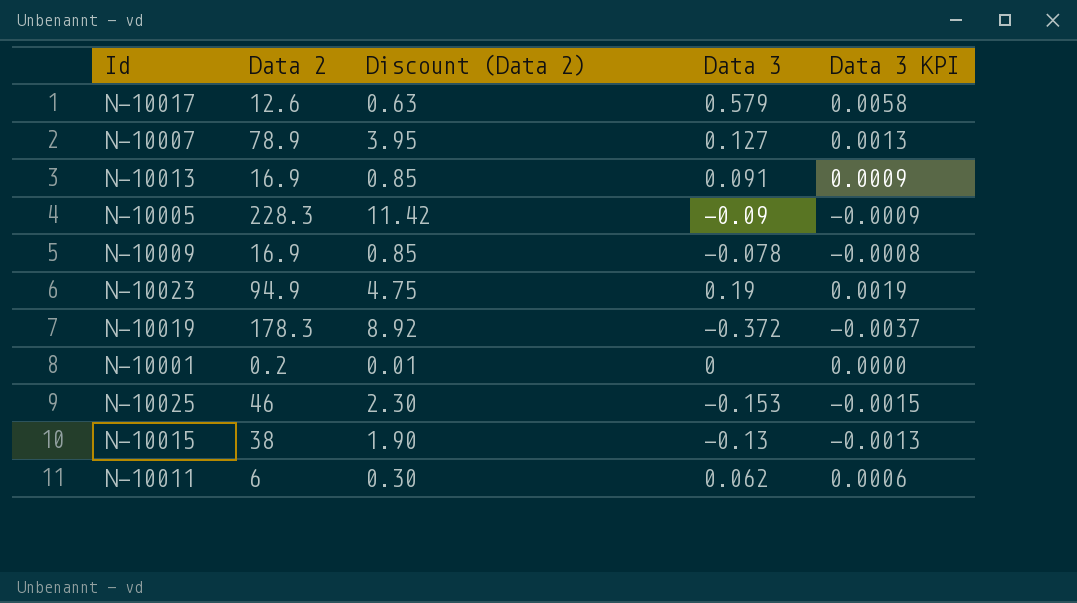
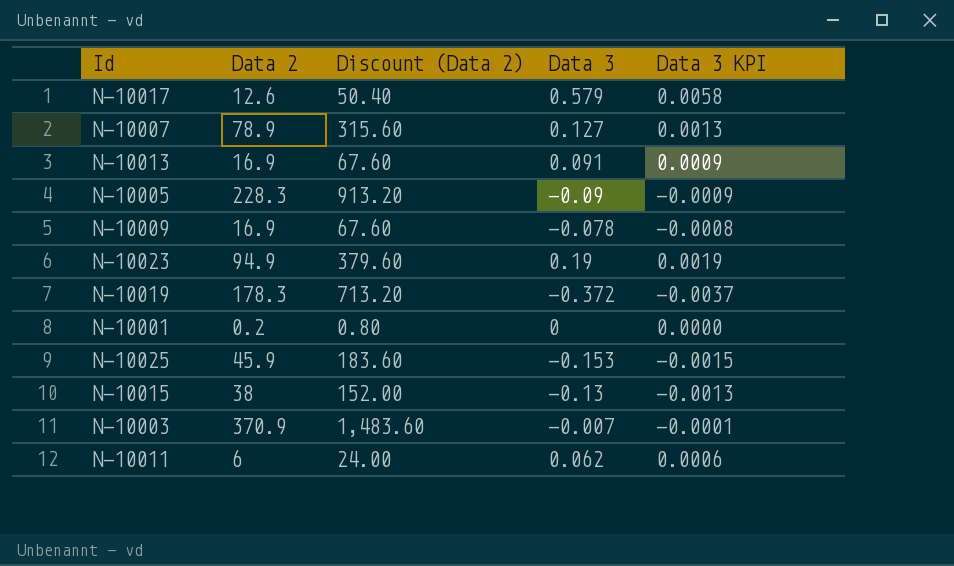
column Discount (Data 2) | formula: [Data 2] * 0.05 -> [Data 2] * 4
N-10025 | Data 2: 46 -> 45.9
row N-10003: none -> 370.9 | 1,483.60 | -0.007 | -0.0001

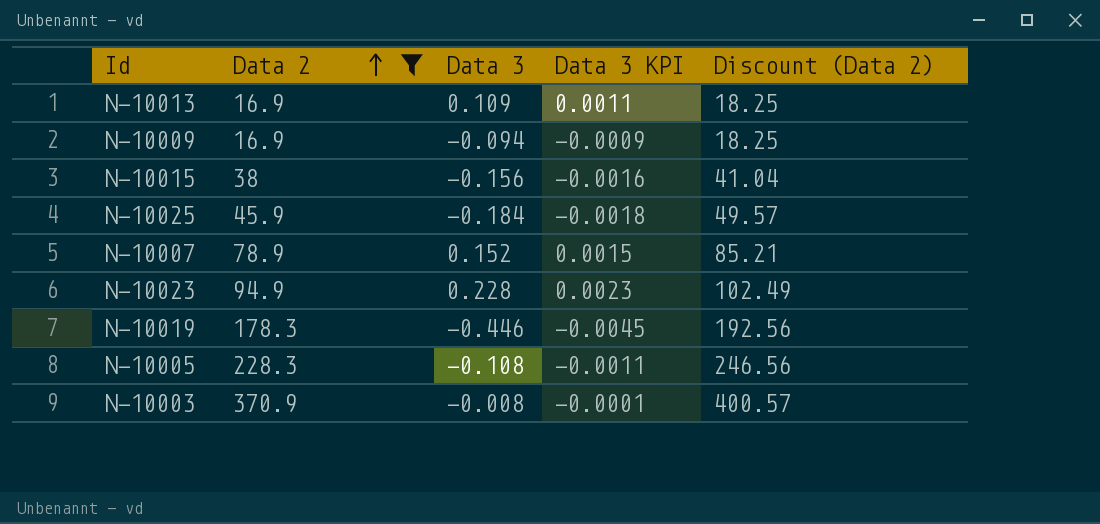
filter: none -> Data 2 >= 16.9
row order: none -> Data 2 ascending
column Discount (Data 2) | formula: [Data 2] * 4 -> [Data 2] * 1.08
column Discount (Data 2) | position: 3 -> 5
N-10013 | Data 3: 0.091 -> 0.109
N-10013 | Data 3 KPI: 0.0009 -> 0.0011
N-10009 | Data 3: -0.078 -> -0.094
N-10009 | Data 3 KPI: -0.0008 -> -0.0009
N-10015 | Data 3: -0.13 -> -0.156
N-10015 | Data 3 KPI: -0.0013 -> -0.0016
N-10025 | Data 3: -0.153 -> -0.184
N-10025 | Data 3 KPI: -0.0015 -> -0.0018
N-10007 | Data 3: 0.127 -> 0.152
N-10007 | Data 3 KPI: 0.0013 -> 0.0015
N-10023 | Data 3: 0.19 -> 0.228
N-10023 | Data 3 KPI: 0.0019 -> 0.0023
N-10019 | Data 3: -0.372 -> -0.446
N-10019 | Data 3 KPI: -0.0037 -> -0.0045
N-10005 | Data 3: -0.09 -> -0.108
N-10005 | Data 3 KPI: -0.0009 -> -0.0011
N-10003 | Data 3: -0.007 -> -0.008

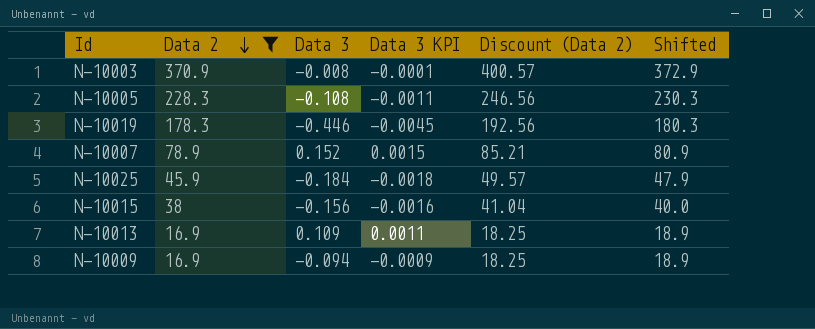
row order: Data 2 ascending -> Data 2 descending
column Shifted | formula: none -> [Data 2] + 2
row N-10023: 94.9 | 0.228 | 0.0023 | 102.49 -> none

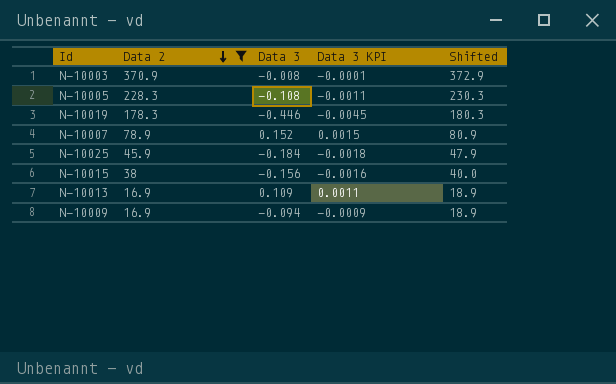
column Discount (Data 2) | formula: [Data 2] * 1.08 -> none

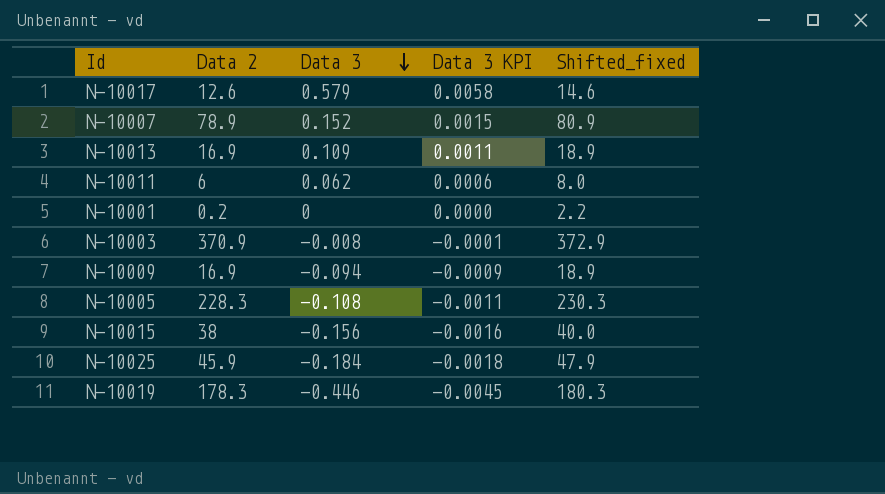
filter: Data 2 >= 16.9 -> none
row order: Data 2 descending -> Data 3 descending
column name: Shifted -> Shifted_fixed

